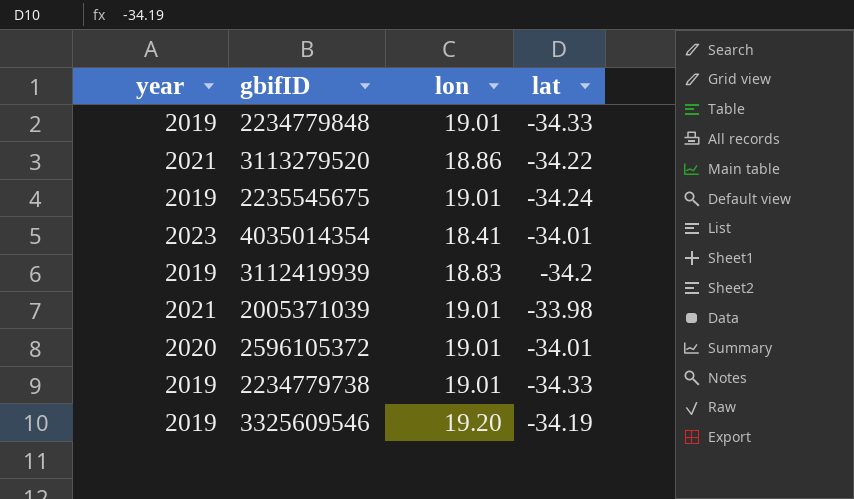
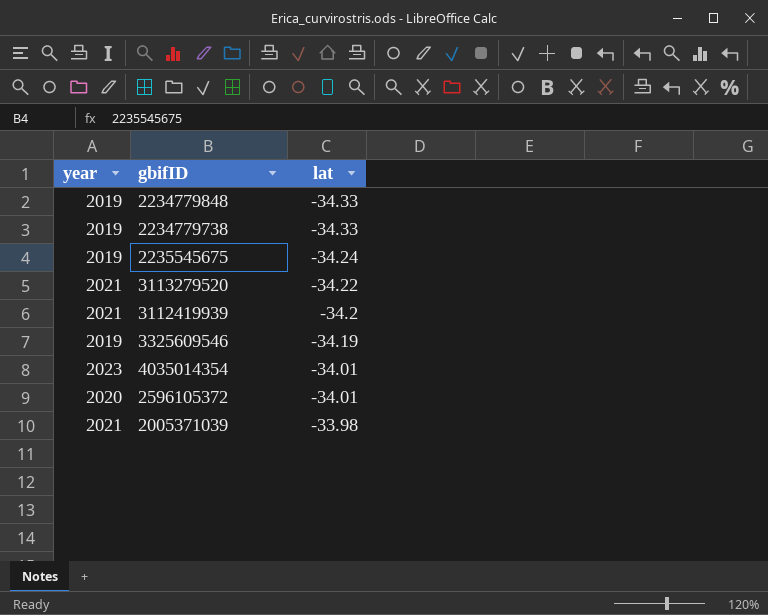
row order: none -> lat ascending
column lon | position: 3 -> none
3112419939 | year: 2019 -> 2021

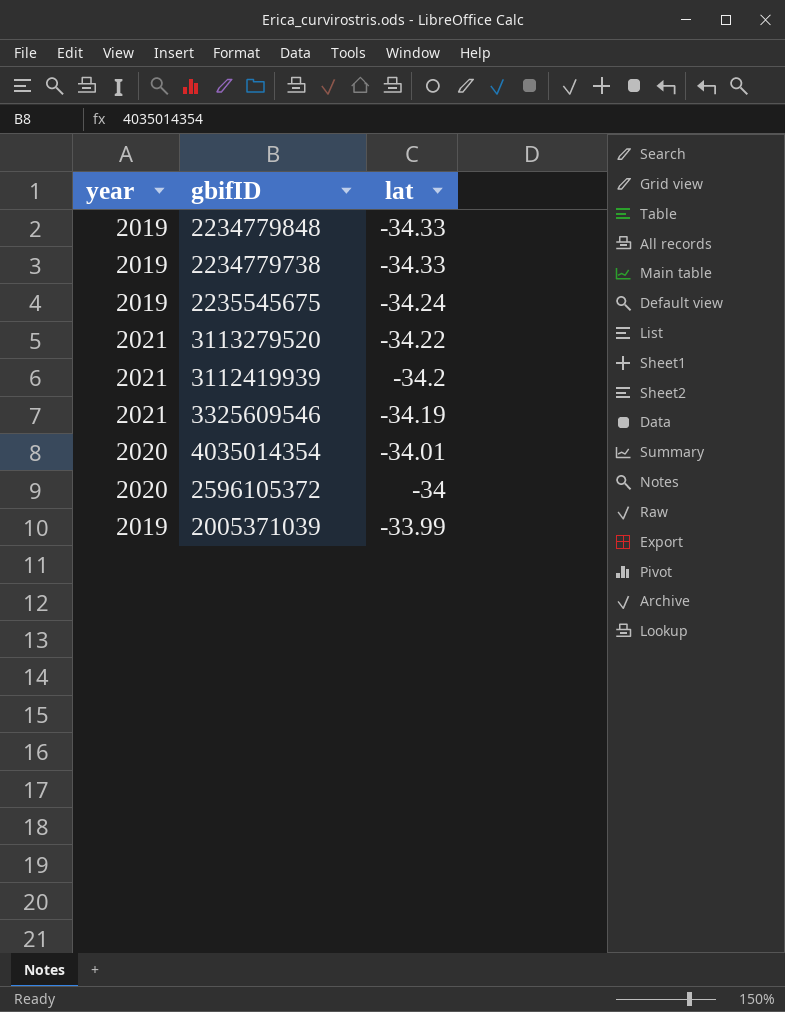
3325609546 | year: 2019 -> 2021
4035014354 | year: 2023 -> 2020
2596105372 | lat: -34.01 -> -34
2005371039 | year: 2021 -> 2019
2005371039 | lat: -33.98 -> -33.99

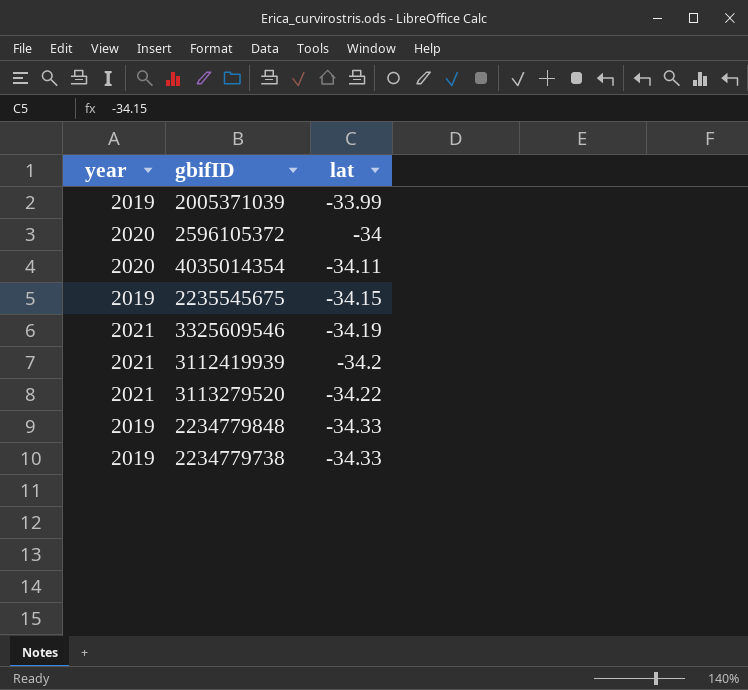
row order: lat ascending -> lat descending
4035014354 | lat: -34.01 -> -34.11
2235545675 | lat: -34.24 -> -34.15

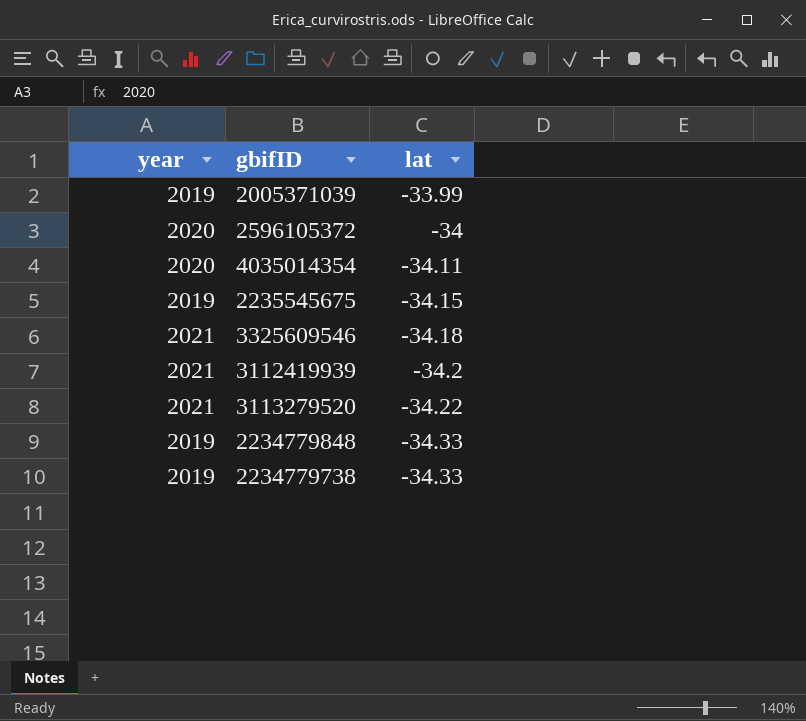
3325609546 | lat: -34.19 -> -34.18

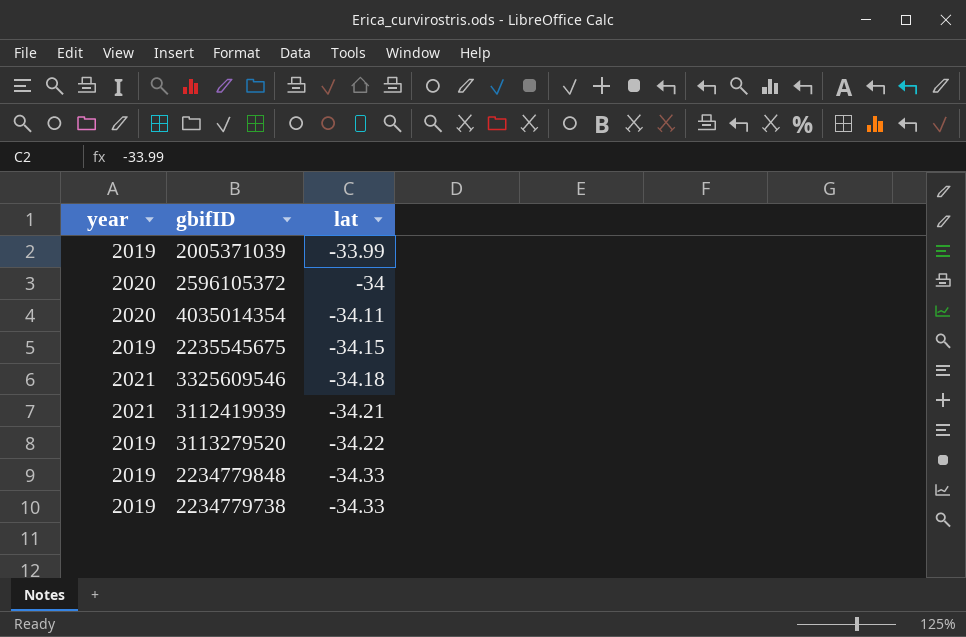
3112419939 | lat: -34.2 -> -34.21
3113279520 | year: 2021 -> 2019

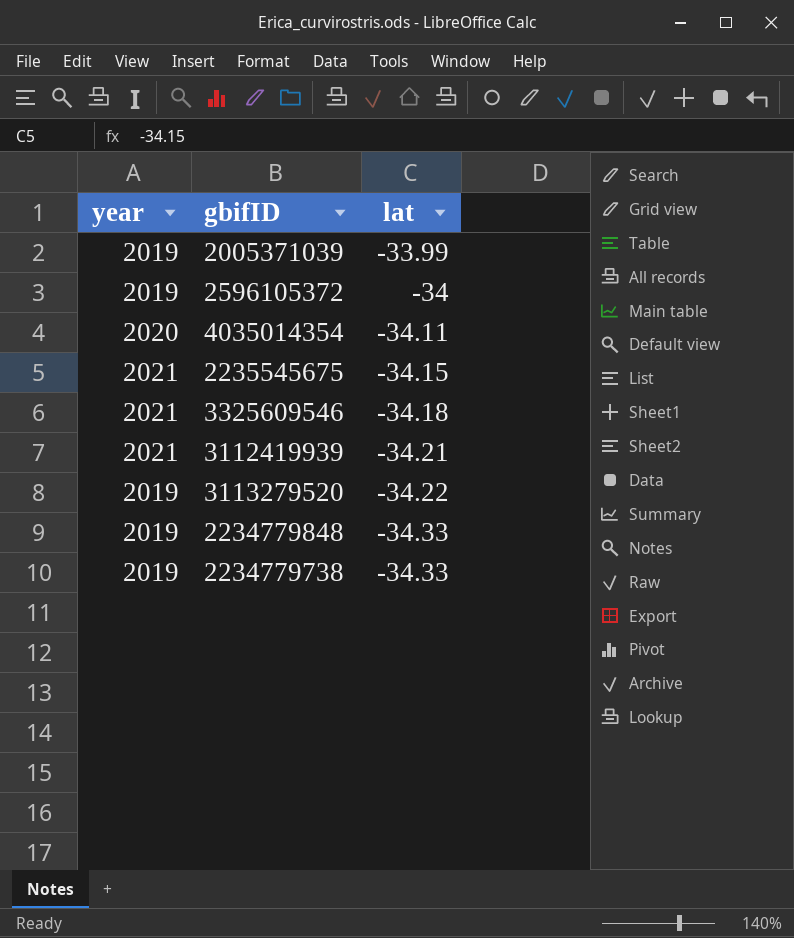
2596105372 | year: 2020 -> 2019
2235545675 | year: 2019 -> 2021

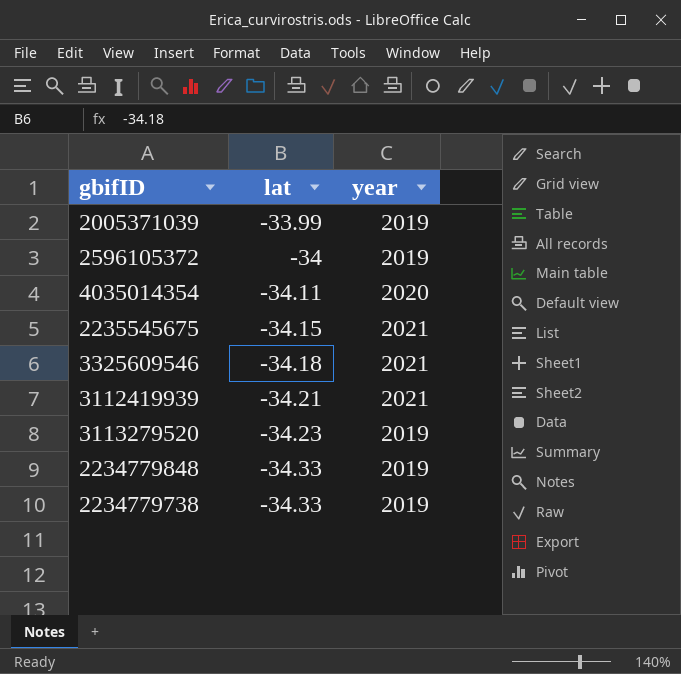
column year | position: 1 -> 3
3113279520 | lat: -34.22 -> -34.23

